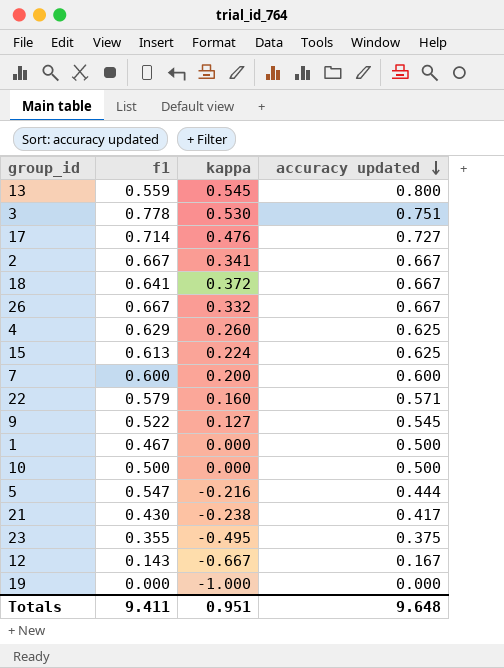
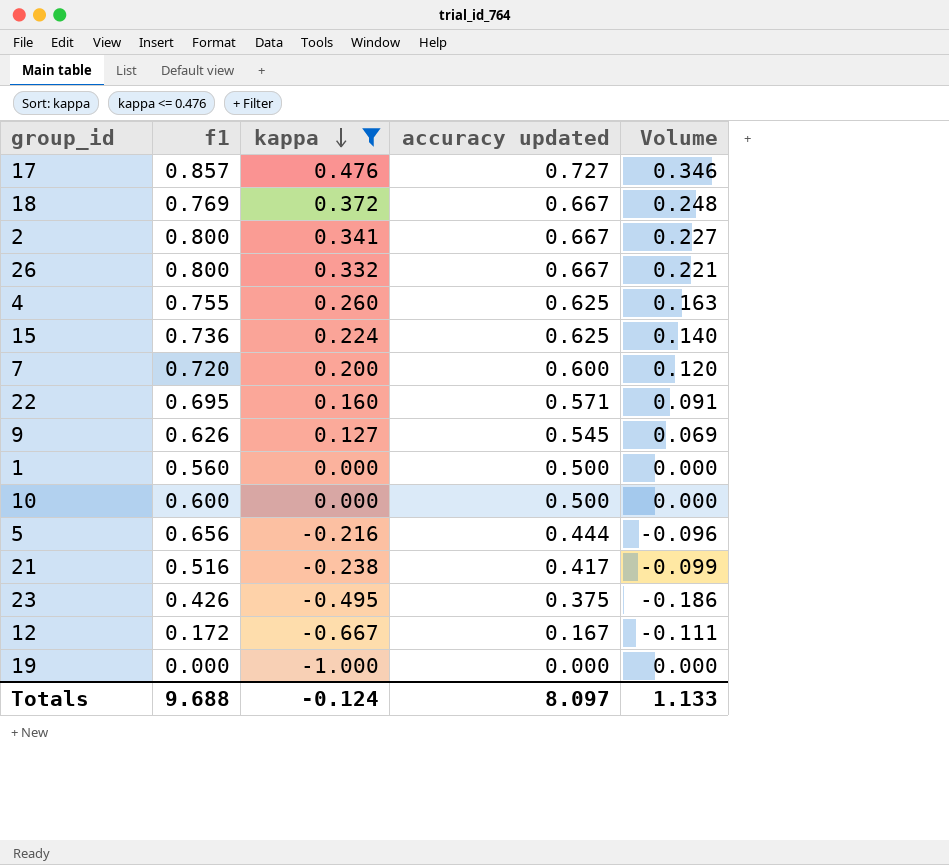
filter: none -> kappa <= 0.476
row order: accuracy updated descending -> kappa descending
column Volume | formula: none -> [kappa] * [accuracy updated]
17 | f1: 0.714 -> 0.857
18 | f1: 0.641 -> 0.769
2 | f1: 0.667 -> 0.800
26 | f1: 0.667 -> 0.800
4 | f1: 0.629 -> 0.755
15 | f1: 0.613 -> 0.736
7 | f1: 0.600 -> 0.720
22 | f1: 0.579 -> 0.695
9 | f1: 0.522 -> 0.626
1 | f1: 0.467 -> 0.560
10 | f1: 0.500 -> 0.600
5 | f1: 0.547 -> 0.656
21 | f1: 0.430 -> 0.516
23 | f1: 0.355 -> 0.426
12 | f1: 0.143 -> 0.172
Totals | f1: 9.411 -> 9.688
Totals | kappa: 0.951 -> -0.124
Totals | accuracy updated: 9.648 -> 8.097

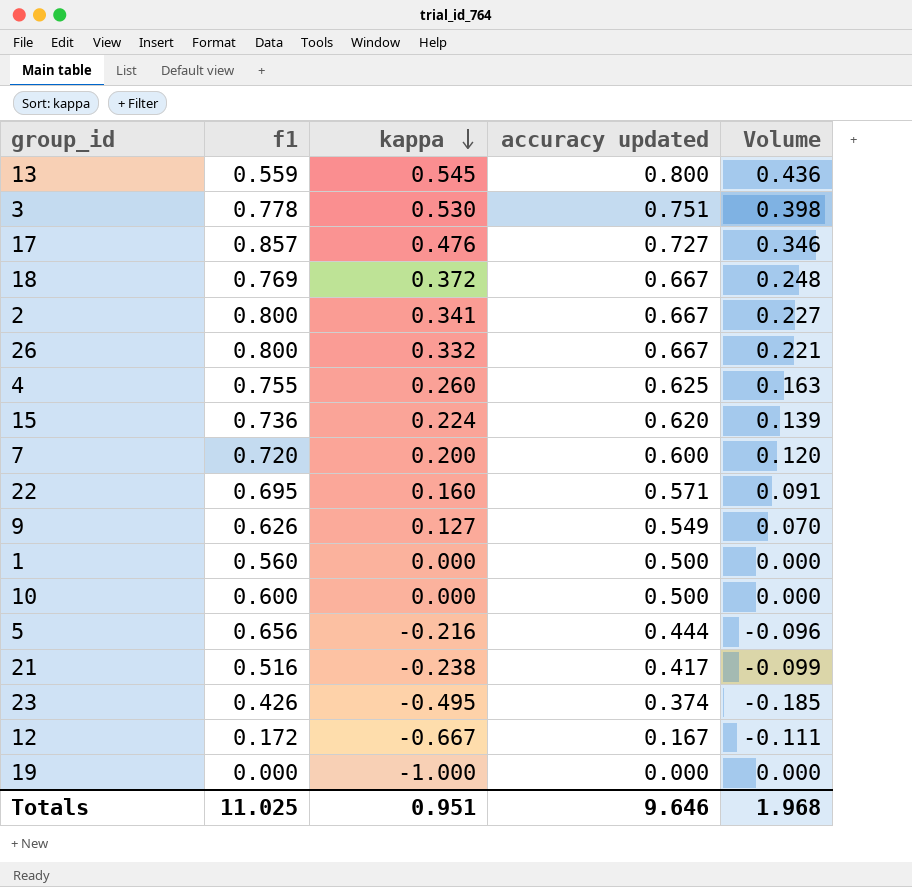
filter: kappa <= 0.476 -> none
15 | accuracy updated: 0.625 -> 0.620
15 | Volume: 0.140 -> 0.139
9 | accuracy updated: 0.545 -> 0.549
9 | Volume: 0.069 -> 0.070
23 | accuracy updated: 0.375 -> 0.374
23 | Volume: -0.186 -> -0.185
Totals | f1: 9.688 -> 11.025
Totals | kappa: -0.124 -> 0.951
Totals | accuracy updated: 8.097 -> 9.646
Totals | Volume: 1.133 -> 1.968

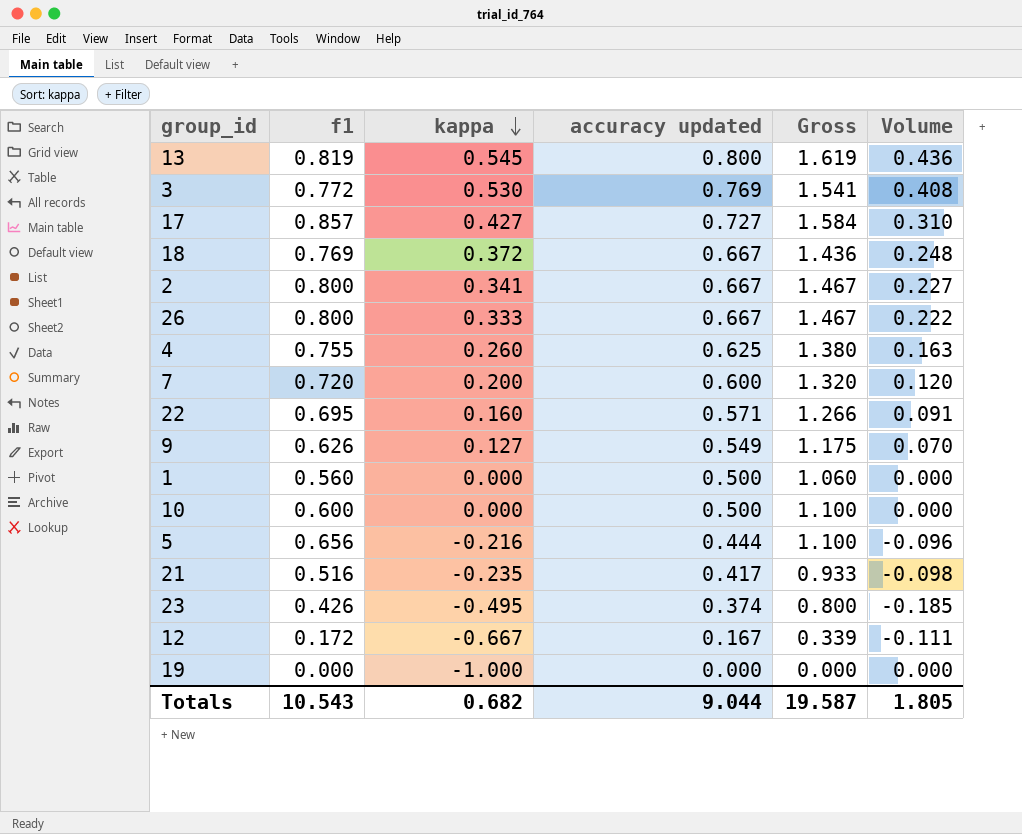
column Gross | formula: none -> [f1] + [accuracy updated]
row 15: 0.736 | 0.224 | 0.620 | 0.139 -> none
13 | f1: 0.559 -> 0.819
3 | f1: 0.778 -> 0.772
3 | accuracy updated: 0.751 -> 0.769
3 | Volume: 0.398 -> 0.408
17 | kappa: 0.476 -> 0.427
17 | Volume: 0.346 -> 0.310
26 | kappa: 0.332 -> 0.333
26 | Volume: 0.221 -> 0.222
21 | kappa: -0.238 -> -0.235
21 | Volume: -0.099 -> -0.098
Totals | f1: 11.025 -> 10.543
Totals | kappa: 0.951 -> 0.682
Totals | accuracy updated: 9.646 -> 9.044
Totals | Volume: 1.968 -> 1.805

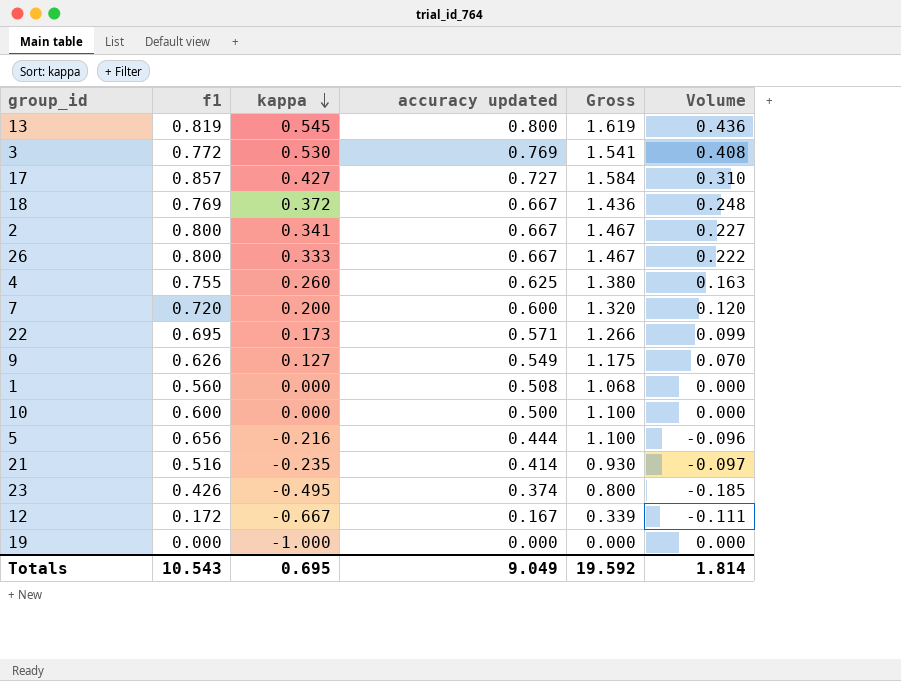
22 | kappa: 0.160 -> 0.173
22 | Volume: 0.091 -> 0.099
1 | accuracy updated: 0.500 -> 0.508
1 | Gross: 1.060 -> 1.068
21 | accuracy updated: 0.417 -> 0.414
21 | Gross: 0.933 -> 0.930
21 | Volume: -0.098 -> -0.097
Totals | kappa: 0.682 -> 0.695
Totals | accuracy updated: 9.044 -> 9.049
Totals | Gross: 19.587 -> 19.592
Totals | Volume: 1.805 -> 1.814

